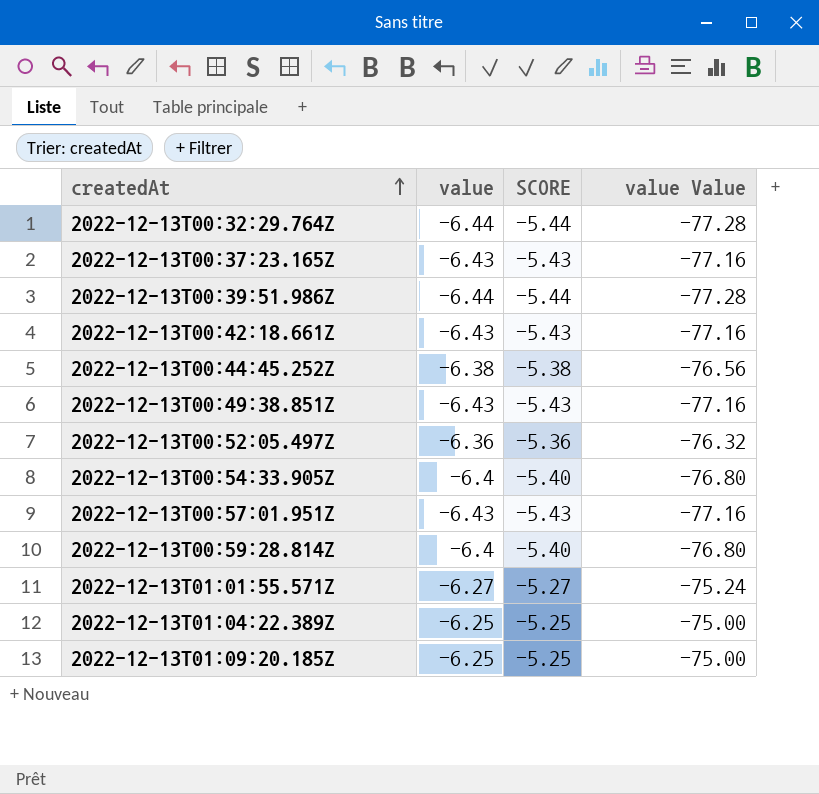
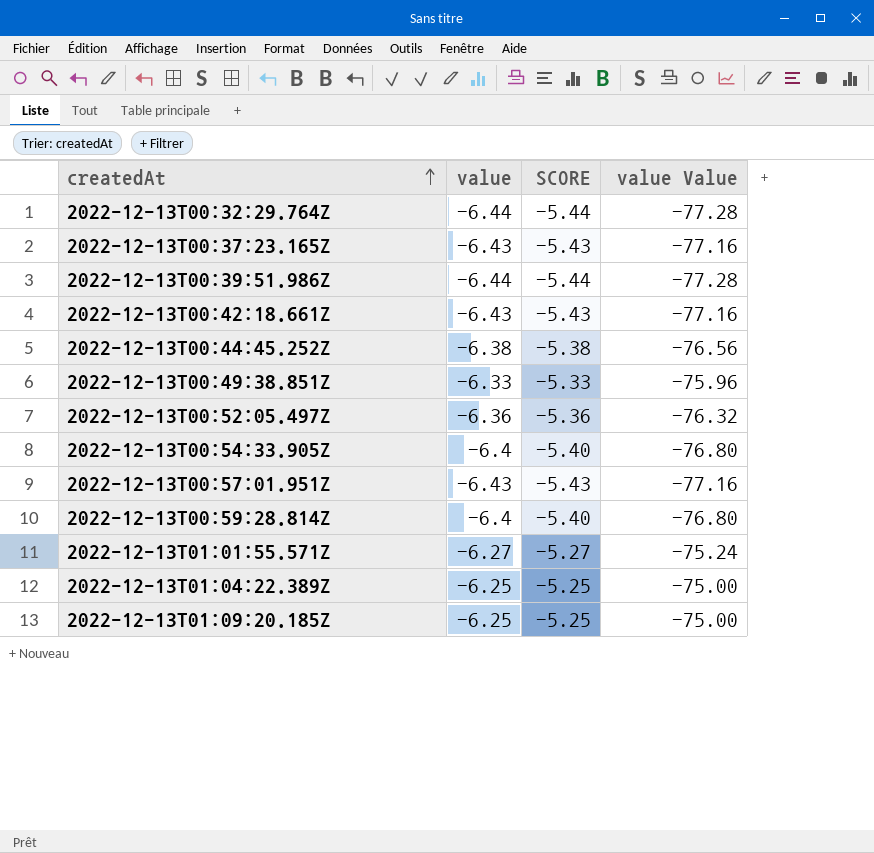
2022-12-13T00:49:38.851Z | value: -6.43 -> -6.33
2022-12-13T00:49:38.851Z | SCORE: -5.43 -> -5.33
2022-12-13T00:49:38.851Z | value Value: -77.16 -> -75.96

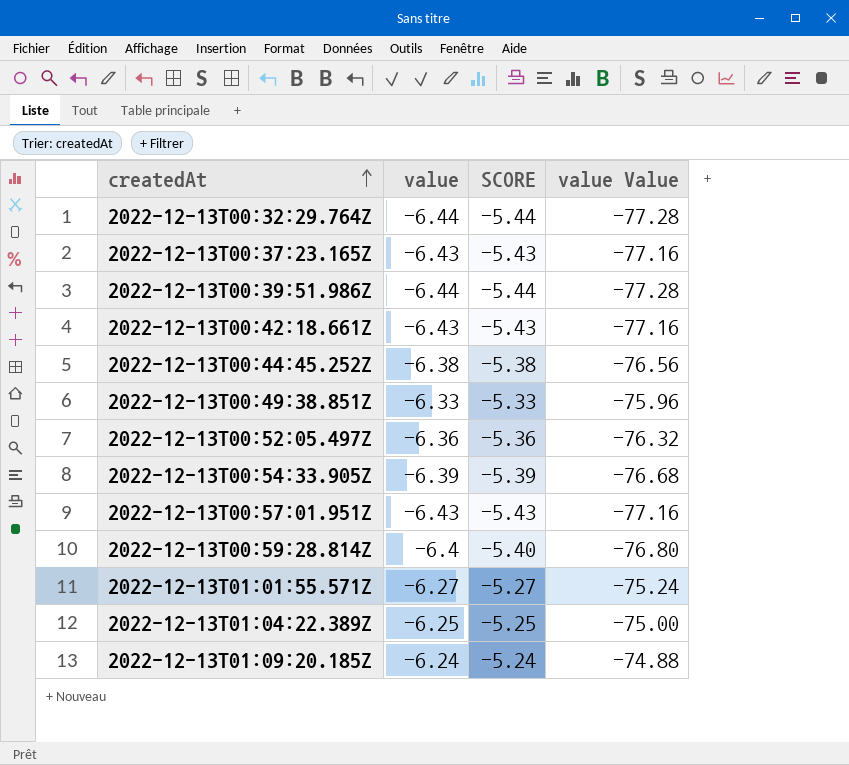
2022-12-13T00:54:33.905Z | value: -6.4 -> -6.39
2022-12-13T00:54:33.905Z | SCORE: -5.40 -> -5.39
2022-12-13T00:54:33.905Z | value Value: -76.80 -> -76.68
2022-12-13T01:09:20.185Z | value: -6.25 -> -6.24
2022-12-13T01:09:20.185Z | SCORE: -5.25 -> -5.24
2022-12-13T01:09:20.185Z | value Value: -75.00 -> -74.88

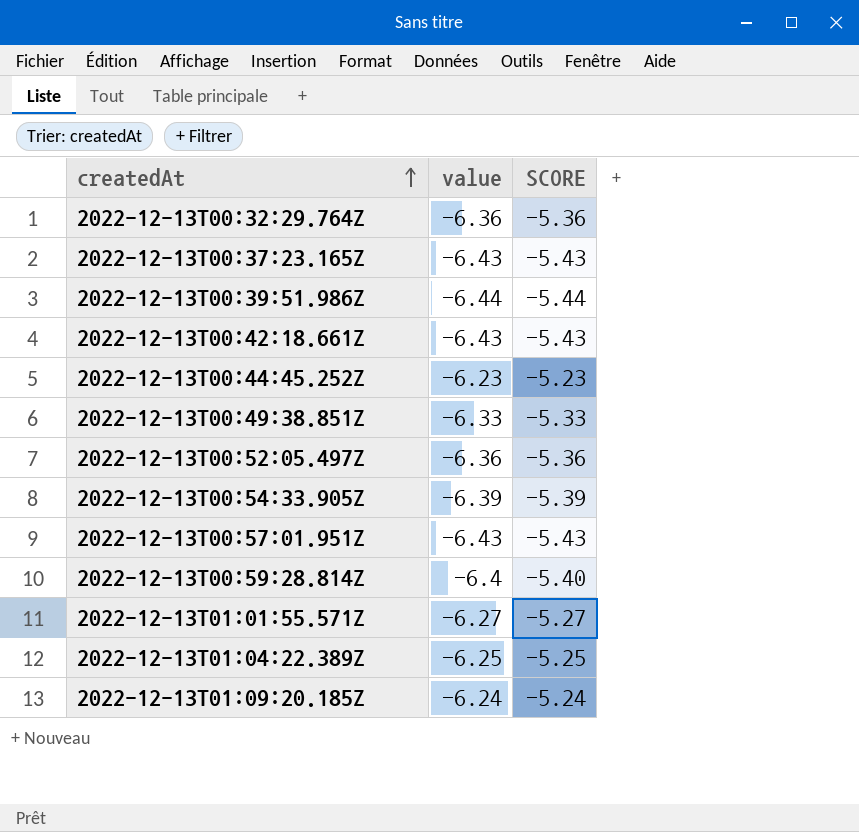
column value Value | formula: [value] * 12 -> none
2022-12-13T00:32:29.764Z | value: -6.44 -> -6.36
2022-12-13T00:32:29.764Z | SCORE: -5.44 -> -5.36
2022-12-13T00:44:45.252Z | value: -6.38 -> -6.23
2022-12-13T00:44:45.252Z | SCORE: -5.38 -> -5.23

